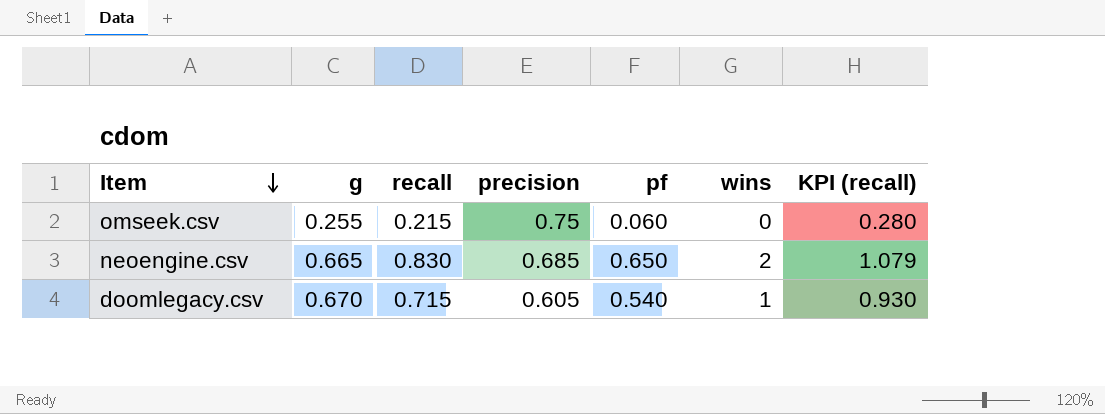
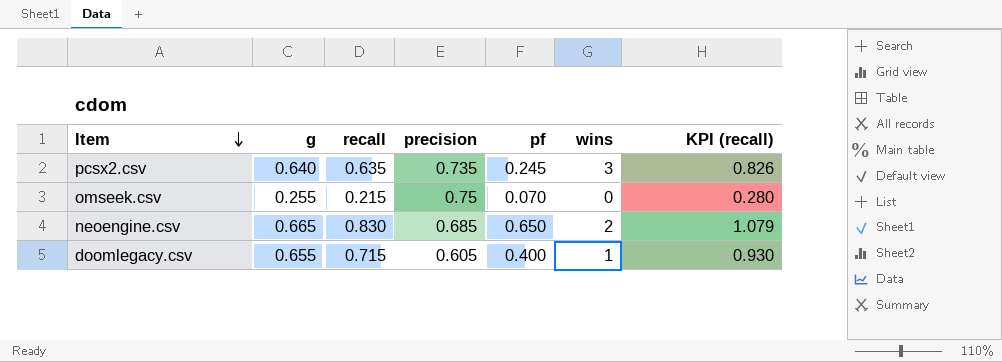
row pcsx2.csv: none -> 0.640 | 0.635 | 0.735 | 0.245 | 3 | 0.826
omseek.csv | pf: 0.060 -> 0.070
doomlegacy.csv | g: 0.670 -> 0.655
doomlegacy.csv | pf: 0.540 -> 0.400

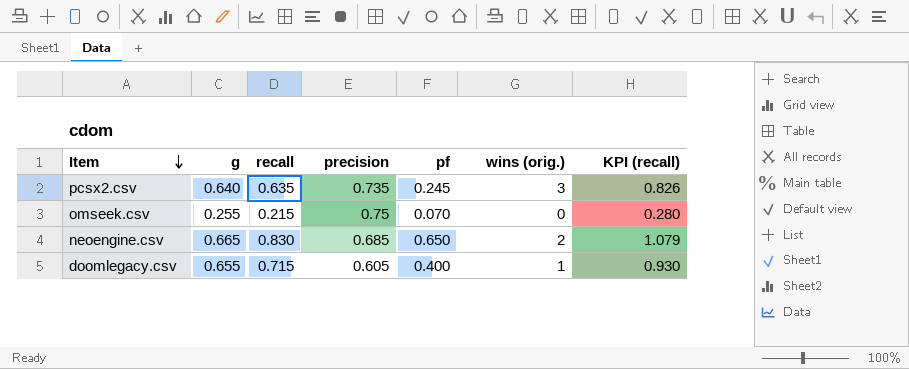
column name: wins -> wins (orig.)

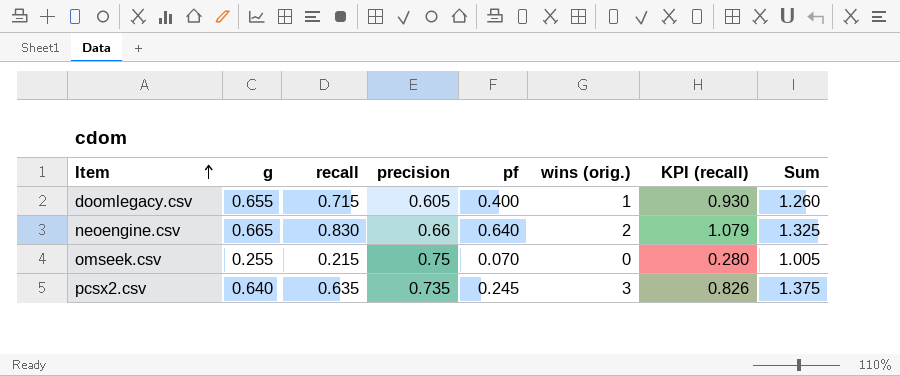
row order: Item descending -> Item ascending
column Sum | formula: none -> [g] + [precision]
neoengine.csv | precision: 0.685 -> 0.66
neoengine.csv | pf: 0.650 -> 0.640

